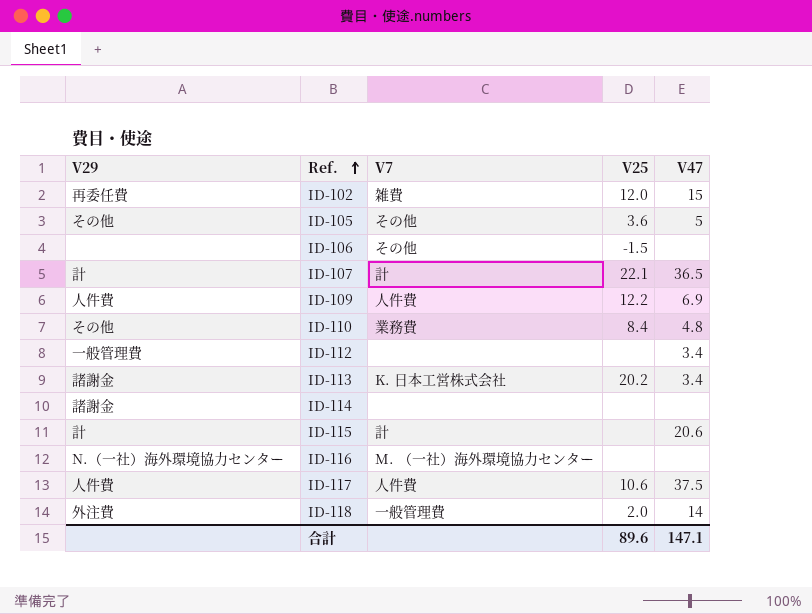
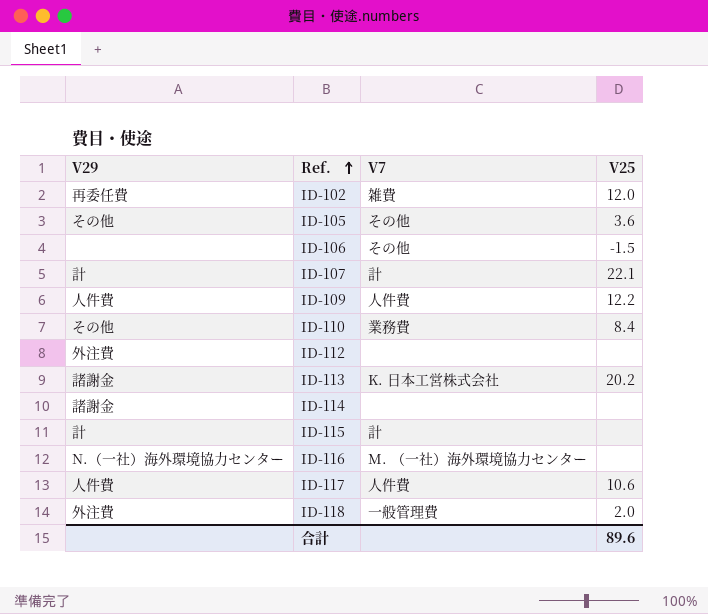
column V47 | position: 5 -> none
ID-112 | V29: 一般管理費 -> 外注費

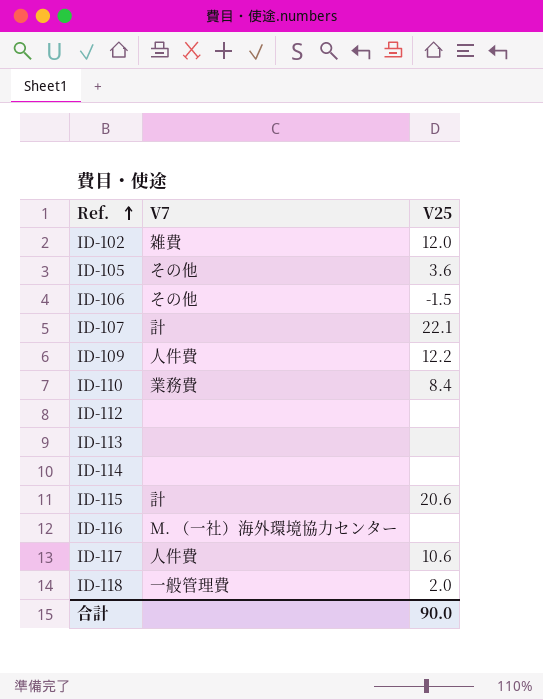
column V29 | position: 1 -> none
ID-113 | V7: K. 日本工営株式会社 -> none
ID-113 | V25: 20.2 -> none
ID-115 | V25: none -> 20.6
合計 | V25: 89.6 -> 90.0

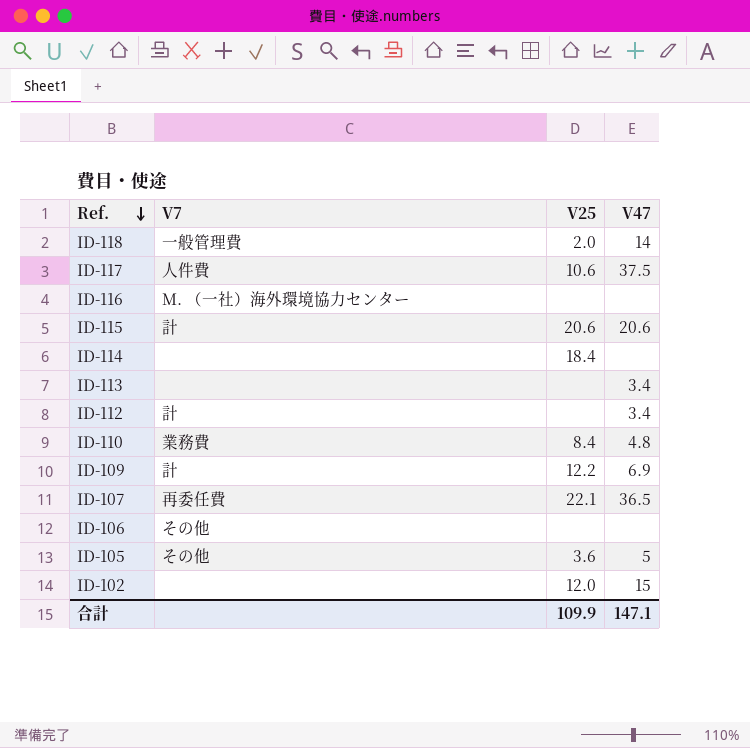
row order: Ref. ascending -> Ref. descending
column V47 | position: none -> 4
ID-114 | V25: none -> 18.4
ID-112 | V7: none -> 計
ID-109 | V7: 人件費 -> 計
ID-107 | V7: 計 -> 再委任費
ID-106 | V25: -1.5 -> none
ID-102 | V7: 雑費 -> none
合計 | V25: 90.0 -> 109.9

